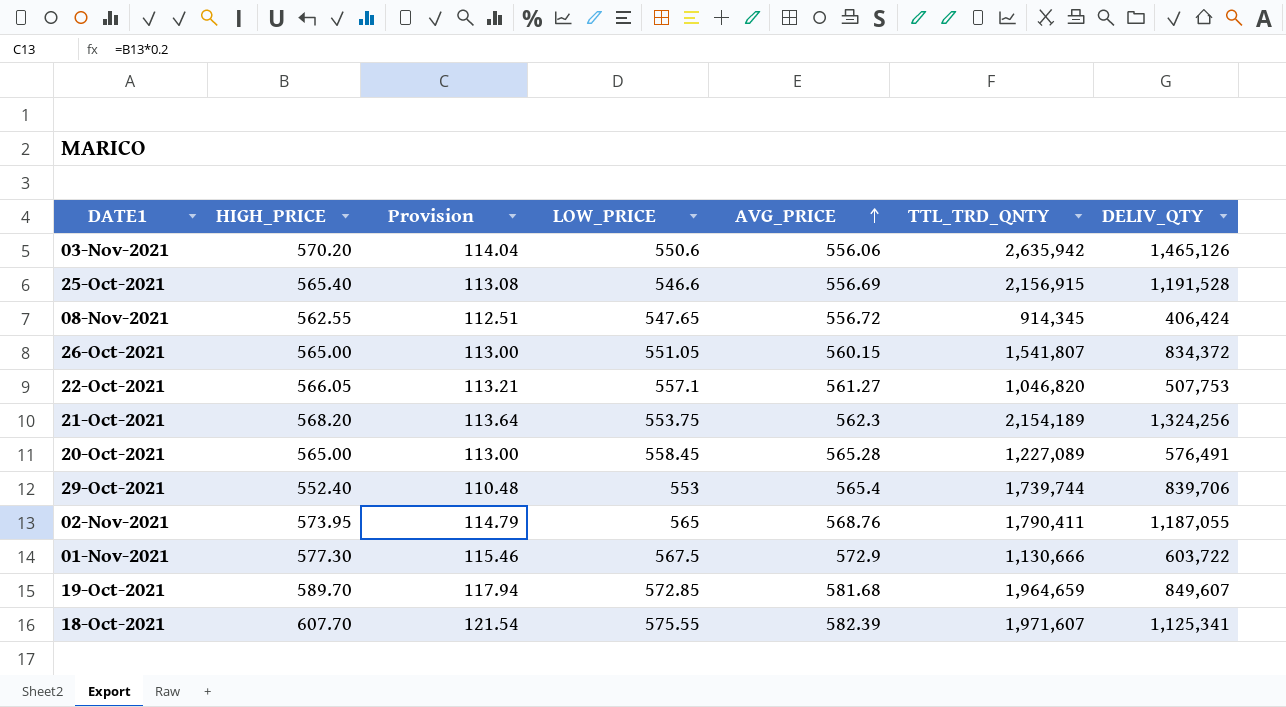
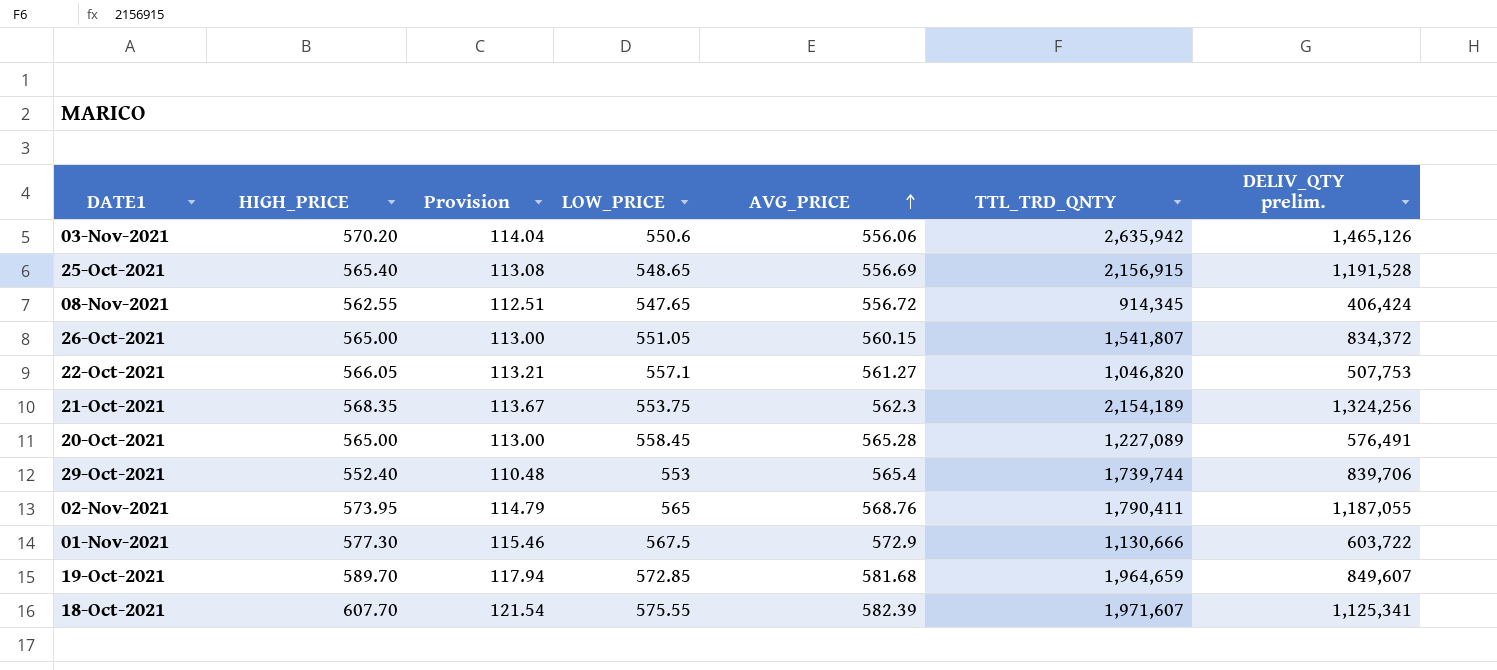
column name: DELIV_QTY -> DELIV_QTY prelim.
25-Oct-2021 | LOW_PRICE: 546.6 -> 548.65
21-Oct-2021 | HIGH_PRICE: 568.20 -> 568.35
21-Oct-2021 | Provision: 113.64 -> 113.67

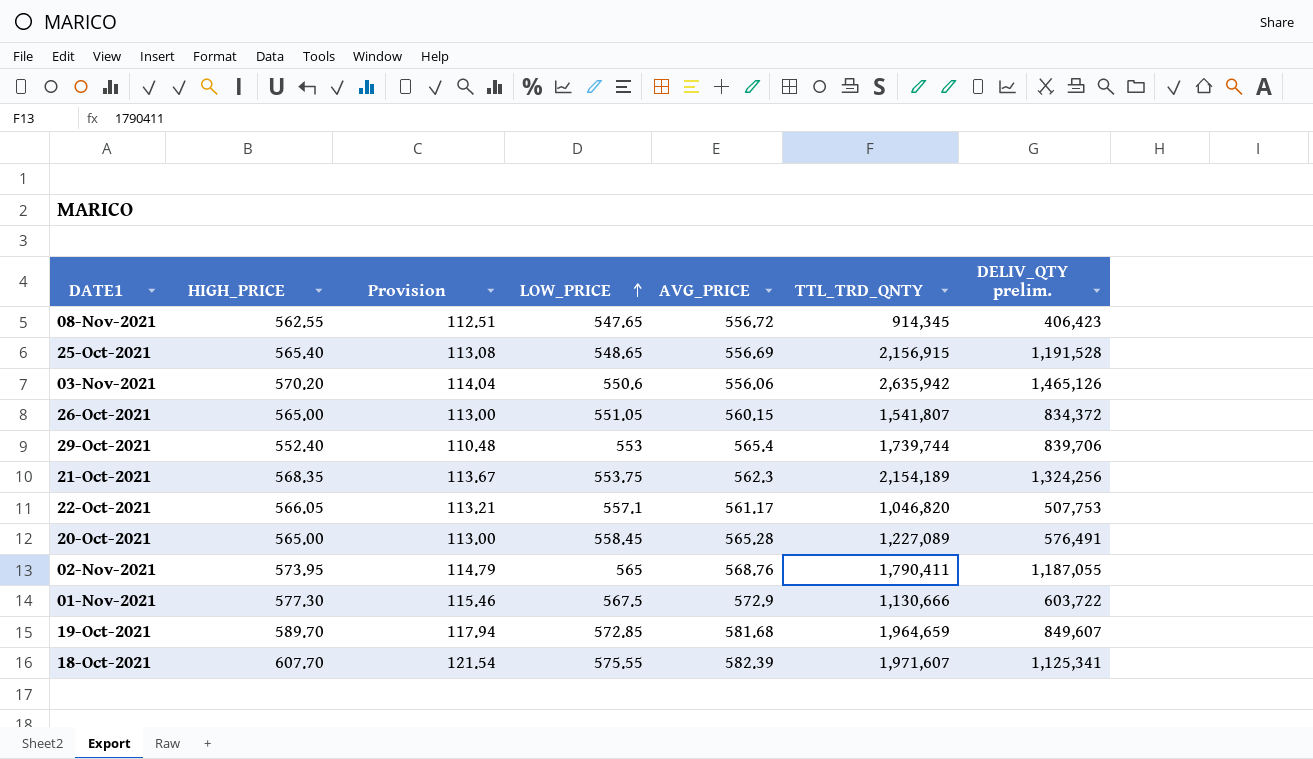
row order: AVG_PRICE ascending -> LOW_PRICE ascending
08-Nov-2021 | DELIV_QTY prelim.: 406,424 -> 406,423
22-Oct-2021 | AVG_PRICE: 561.27 -> 561.17

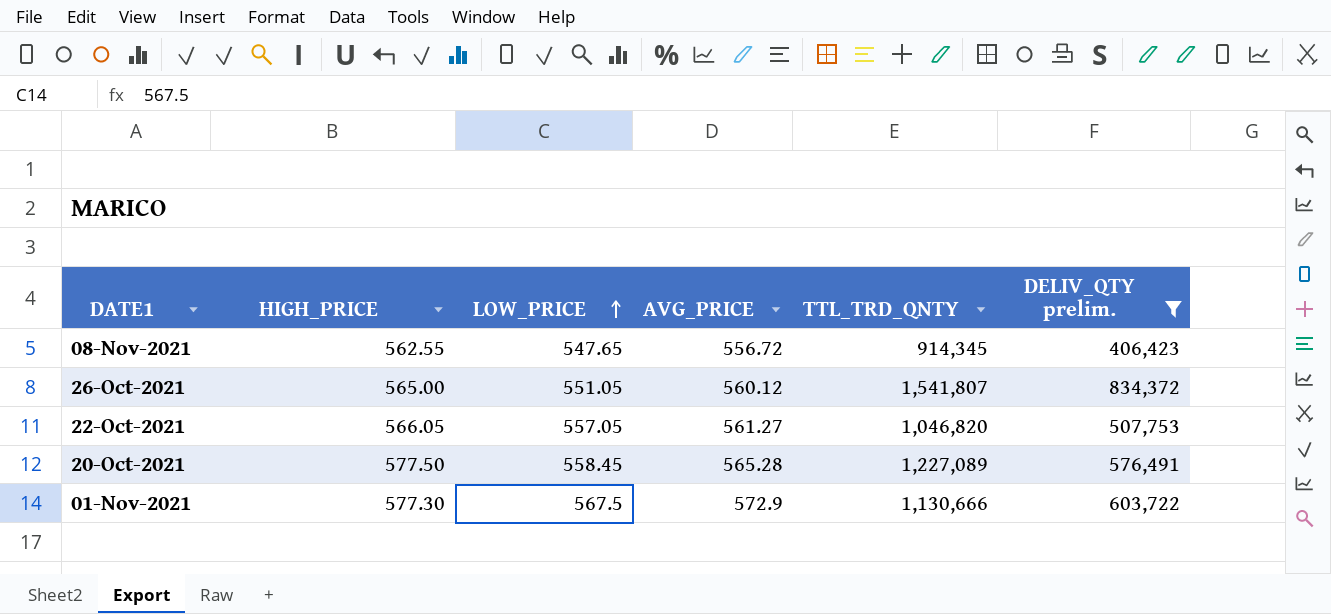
filter: none -> DELIV_QTY prelim. <= 834,372
column Provision | formula: [HIGH_PRICE] * 0.2 -> none
26-Oct-2021 | AVG_PRICE: 560.15 -> 560.12
22-Oct-2021 | LOW_PRICE: 557.1 -> 557.05
22-Oct-2021 | AVG_PRICE: 561.17 -> 561.27
20-Oct-2021 | HIGH_PRICE: 565.00 -> 577.50

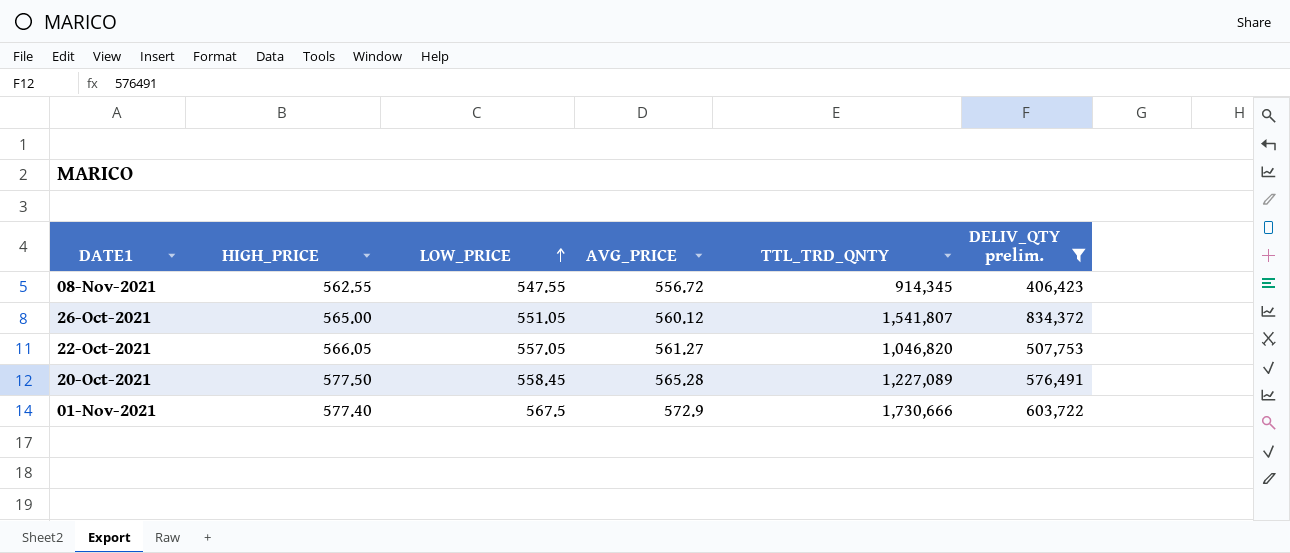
08-Nov-2021 | LOW_PRICE: 547.65 -> 547.55
01-Nov-2021 | HIGH_PRICE: 577.30 -> 577.40
01-Nov-2021 | TTL_TRD_QNTY: 1,130,666 -> 1,730,666

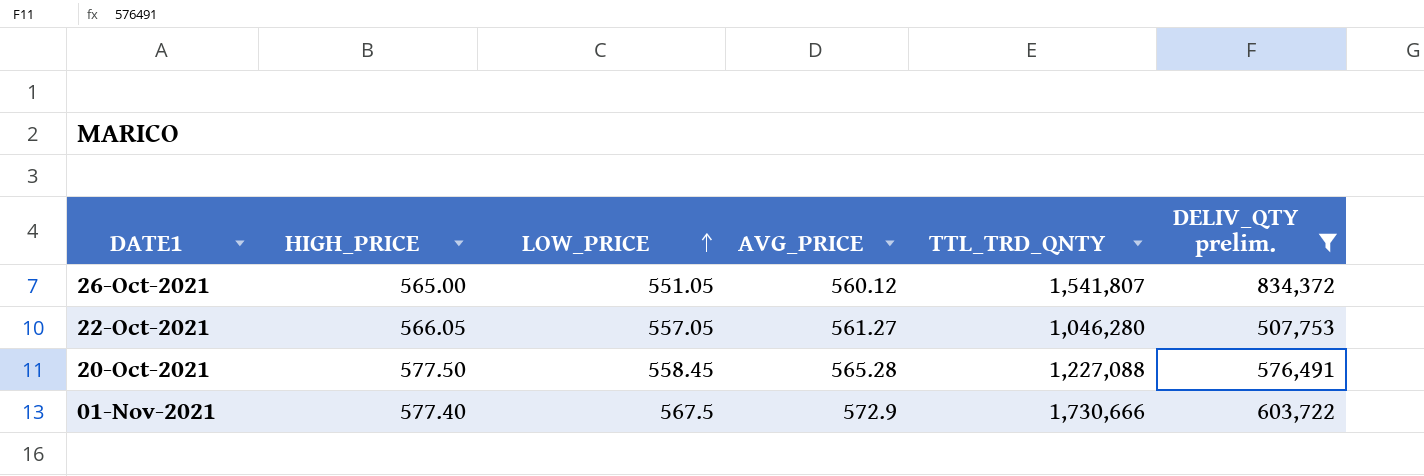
row 08-Nov-2021: 562.55 | 547.55 | 556.72 | 914,345 | 406,423 -> none
22-Oct-2021 | TTL_TRD_QNTY: 1,046,820 -> 1,046,280
20-Oct-2021 | TTL_TRD_QNTY: 1,227,089 -> 1,227,088

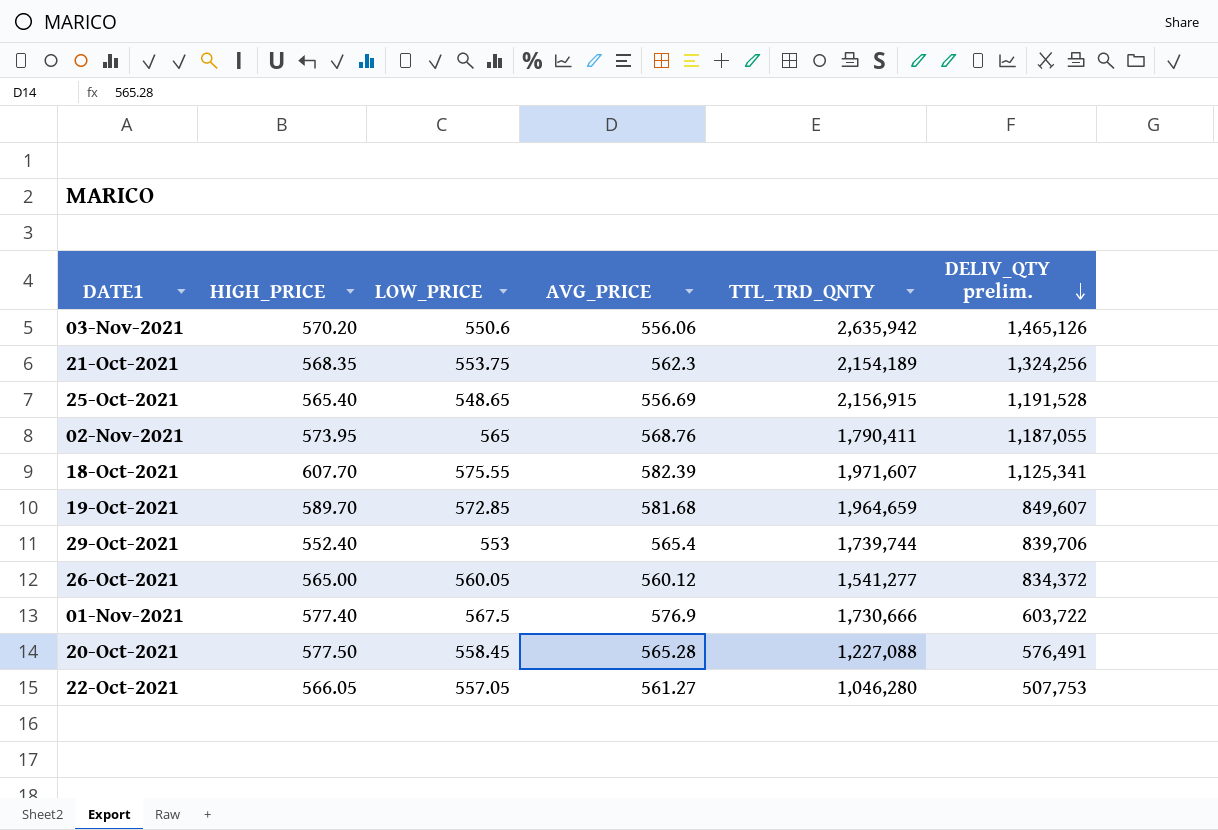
filter: DELIV_QTY prelim. <= 834,372 -> none
row order: LOW_PRICE ascending -> DELIV_QTY prelim. descending
26-Oct-2021 | LOW_PRICE: 551.05 -> 560.05
26-Oct-2021 | TTL_TRD_QNTY: 1,541,807 -> 1,541,277
01-Nov-2021 | AVG_PRICE: 572.9 -> 576.9

